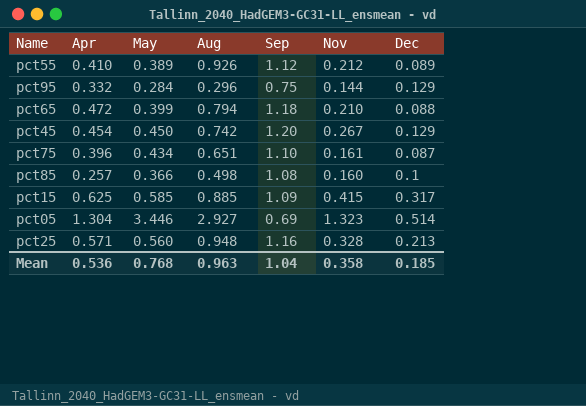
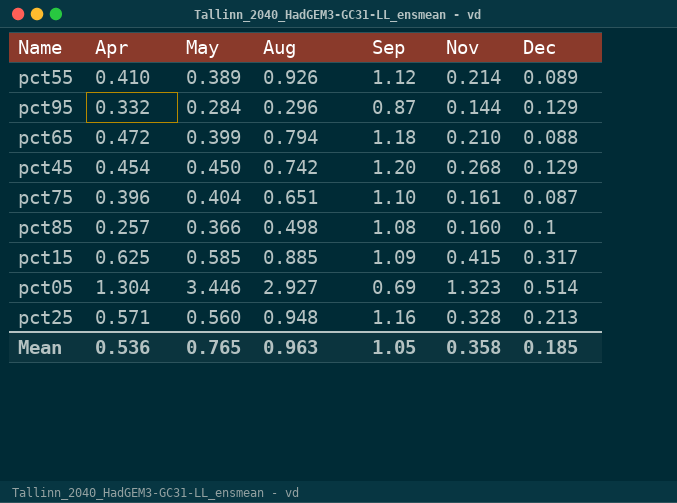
pct55 | Nov: 0.212 -> 0.214
pct95 | Sep: 0.75 -> 0.87
pct45 | Nov: 0.267 -> 0.268
pct75 | May: 0.434 -> 0.404
Mean | May: 0.768 -> 0.765
Mean | Sep: 1.04 -> 1.05

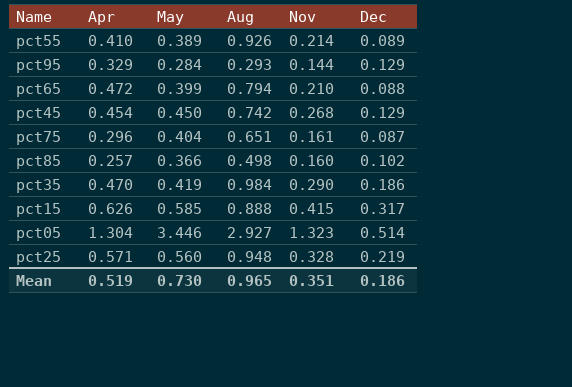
column Sep | position: 5 -> none
pct95 | Apr: 0.332 -> 0.329
pct95 | Aug: 0.296 -> 0.293
pct75 | Apr: 0.396 -> 0.296
pct85 | Dec: 0.1 -> 0.102
row pct35: none -> 0.470 | 0.419 | 0.984 | 0.290 | 0.186
pct15 | Apr: 0.625 -> 0.626
pct15 | Aug: 0.885 -> 0.888
pct25 | Dec: 0.213 -> 0.219
Mean | Apr: 0.536 -> 0.519
Mean | May: 0.765 -> 0.730
Mean | Aug: 0.963 -> 0.965
Mean | Nov: 0.358 -> 0.351
Mean | Dec: 0.185 -> 0.186

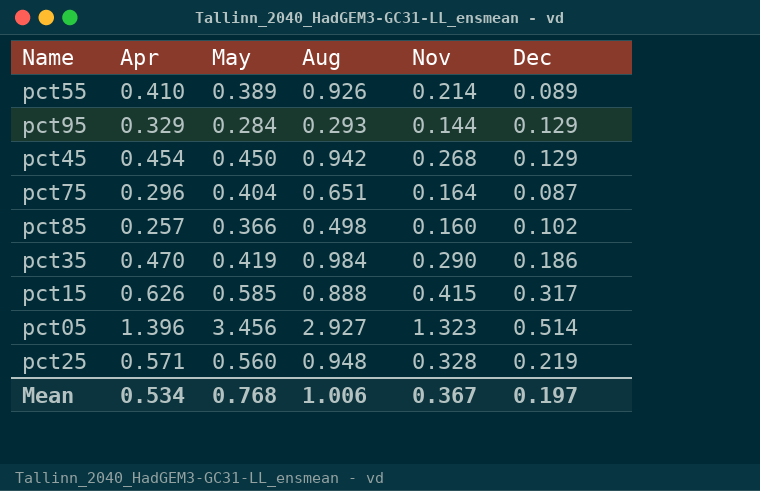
row pct65: 0.472 | 0.399 | 0.794 | 0.210 | 0.088 -> none
pct45 | Aug: 0.742 -> 0.942
pct75 | Nov: 0.161 -> 0.164
pct05 | Apr: 1.304 -> 1.396
pct05 | May: 3.446 -> 3.456
Mean | Apr: 0.519 -> 0.534
Mean | May: 0.730 -> 0.768
Mean | Aug: 0.965 -> 1.006
Mean | Nov: 0.351 -> 0.367
Mean | Dec: 0.186 -> 0.197

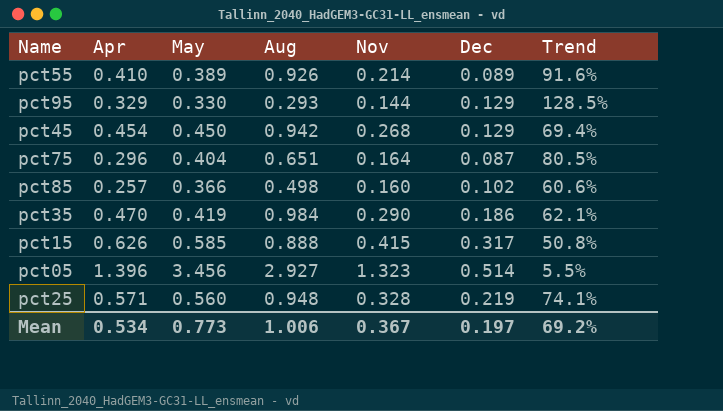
column Trend | formula: none -> ([Apr] - [Nov]) / [Nov]
pct95 | May: 0.284 -> 0.330
Mean | May: 0.768 -> 0.773

